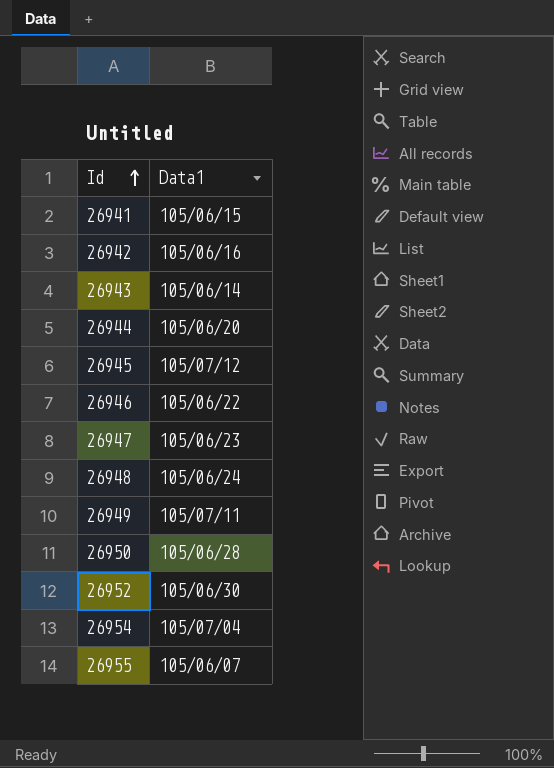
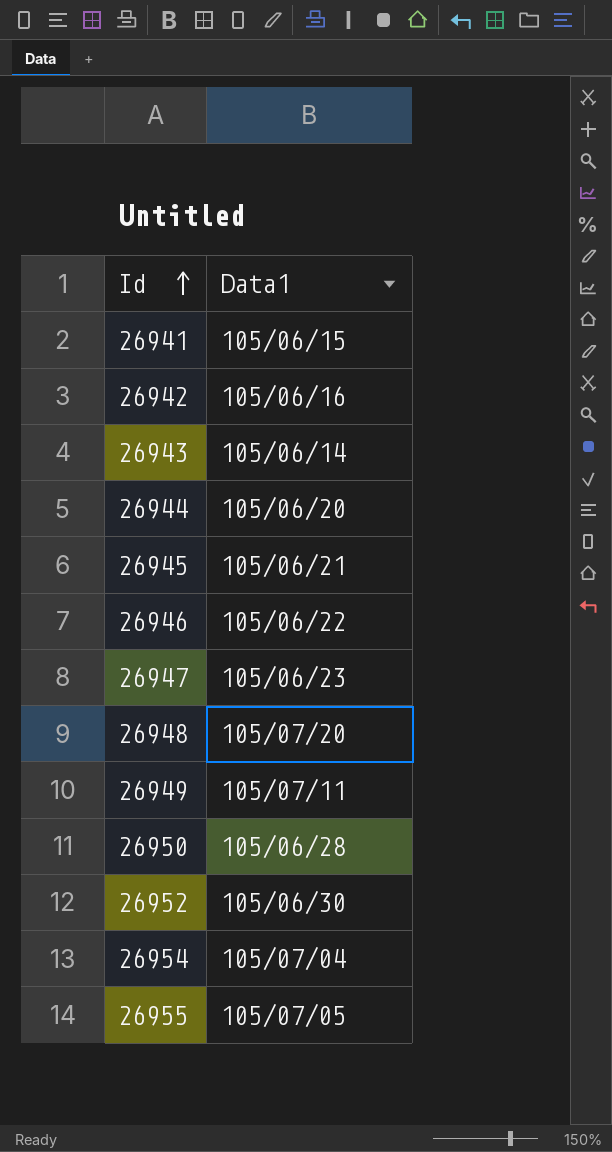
26945 | Data1: 105/07/12 -> 105/06/21
26948 | Data1: 105/06/24 -> 105/07/20
26955 | Data1: 105/06/07 -> 105/07/05

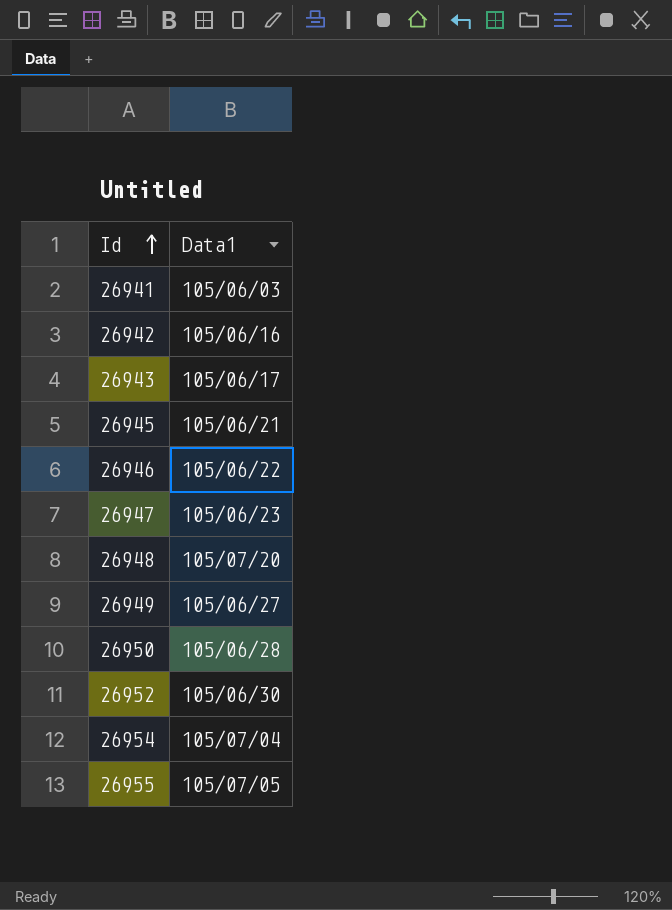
row 26944: 105/06/20 -> none
26941 | Data1: 105/06/15 -> 105/06/03
26943 | Data1: 105/06/14 -> 105/06/17
26949 | Data1: 105/07/11 -> 105/06/27

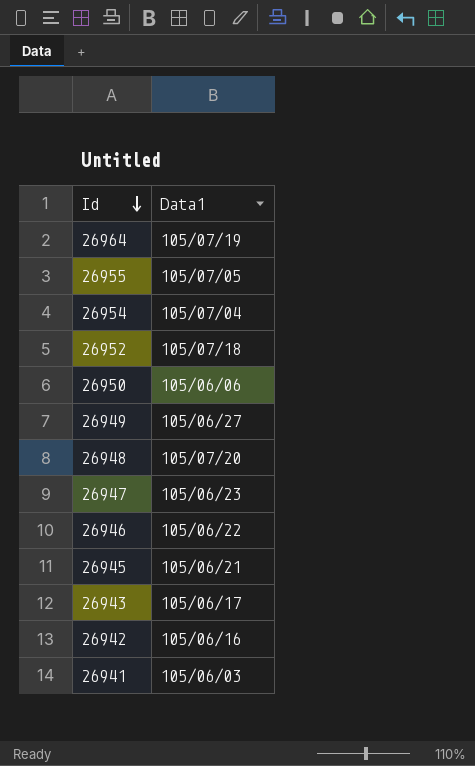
row order: Id ascending -> Id descending
row 26964: none -> 105/07/19
26952 | Data1: 105/06/30 -> 105/07/18
26950 | Data1: 105/06/28 -> 105/06/06

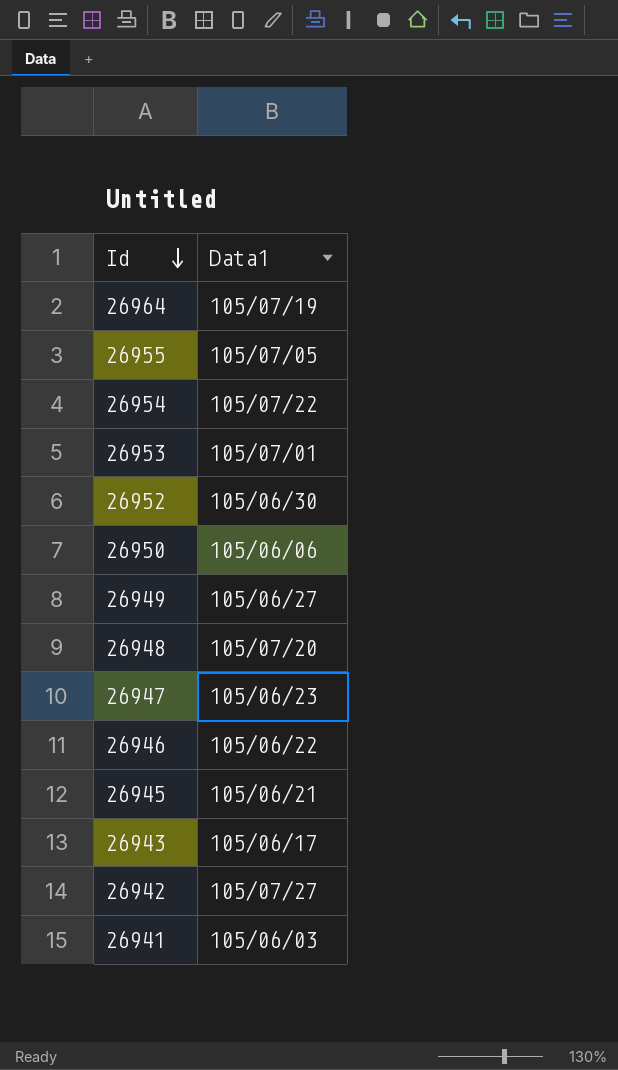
26954 | Data1: 105/07/04 -> 105/07/22
row 26953: none -> 105/07/01
26952 | Data1: 105/07/18 -> 105/06/30
26942 | Data1: 105/06/16 -> 105/07/27

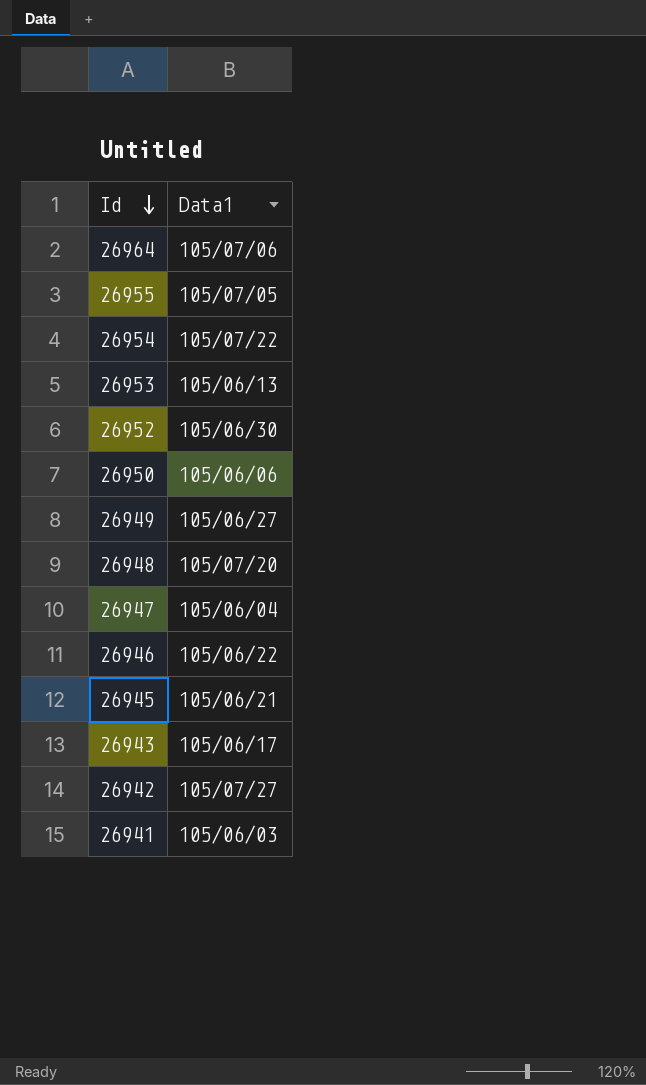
26964 | Data1: 105/07/19 -> 105/07/06
26953 | Data1: 105/07/01 -> 105/06/13
26947 | Data1: 105/06/23 -> 105/06/04

